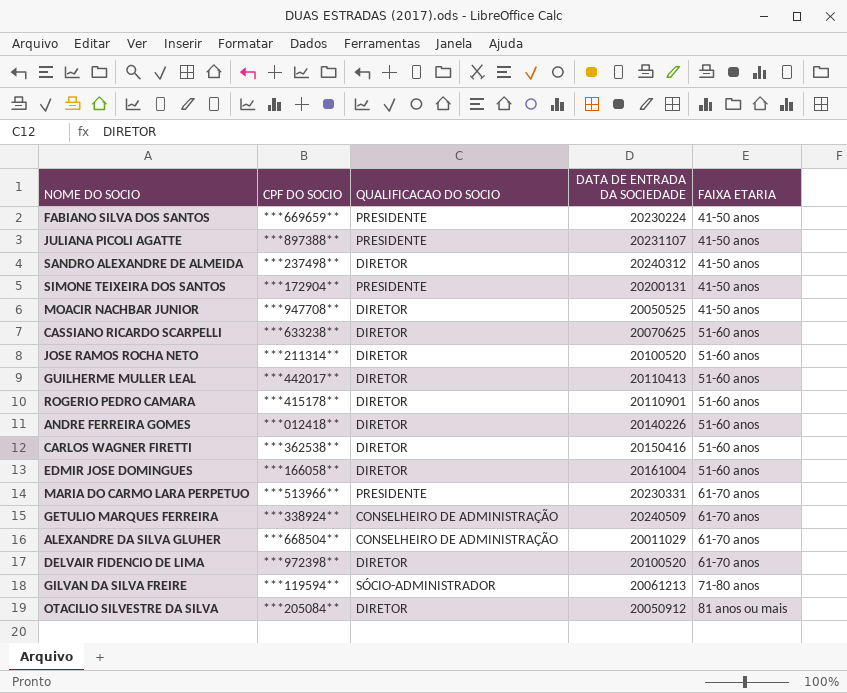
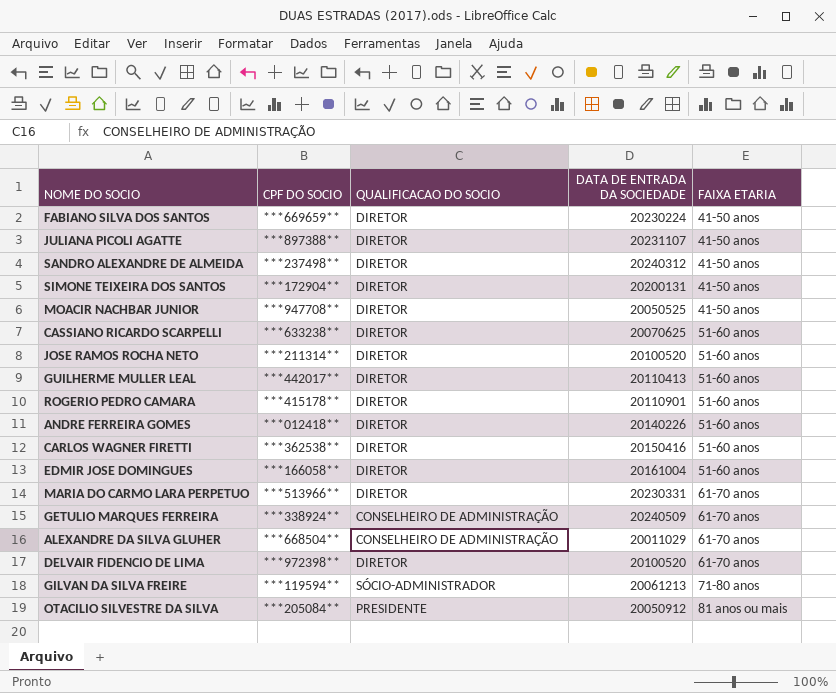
FABIANO SILVA DOS SANTOS | QUALIFICACAO DO SOCIO: PRESIDENTE -> DIRETOR
JULIANA PICOLI AGATTE | QUALIFICACAO DO SOCIO: PRESIDENTE -> DIRETOR
SIMONE TEIXEIRA DOS SANTOS | QUALIFICACAO DO SOCIO: PRESIDENTE -> DIRETOR
MARIA DO CARMO LARA PERPETUO | QUALIFICACAO DO SOCIO: PRESIDENTE -> DIRETOR
OTACILIO SILVESTRE DA SILVA | QUALIFICACAO DO SOCIO: DIRETOR -> PRESIDENTE

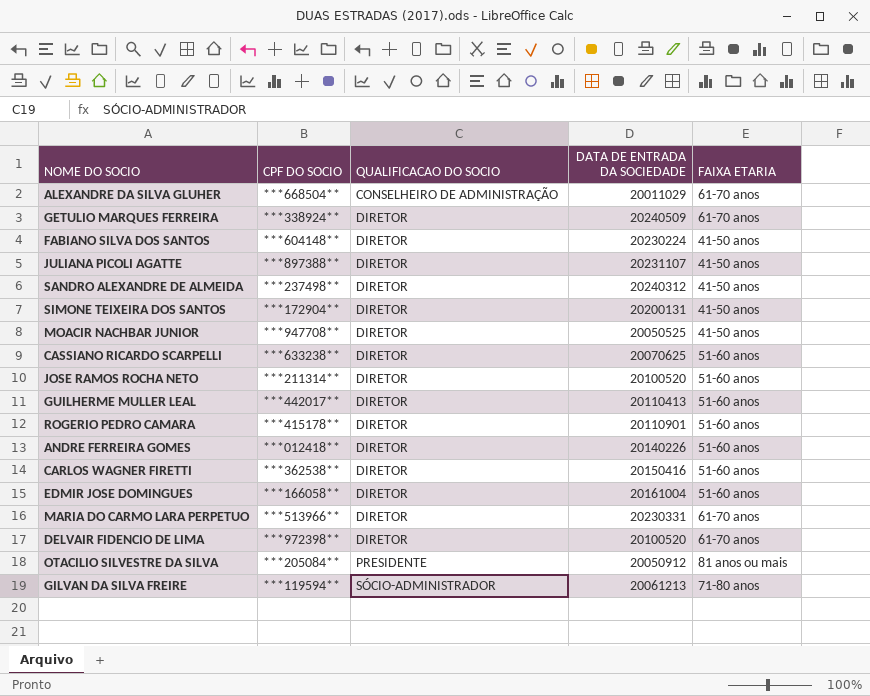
row order: FAIXA ETARIA ascending -> QUALIFICACAO DO SOCIO ascending
GETULIO MARQUES FERREIRA | QUALIFICACAO DO SOCIO: CONSELHEIRO DE ADMINISTRAÇÃO -> DIRETOR
FABIANO SILVA DOS SANTOS | CPF DO SOCIO: ***669659** -> ***604148**

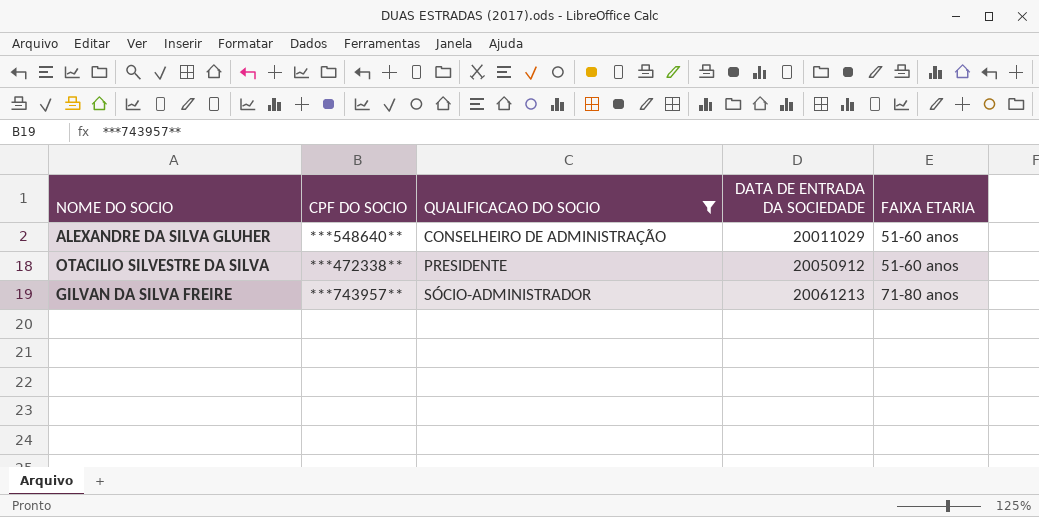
filter: none -> QUALIFICACAO DO SOCIO != DIRETOR
ALEXANDRE DA SILVA GLUHER | CPF DO SOCIO: ***668504** -> ***548640**
ALEXANDRE DA SILVA GLUHER | FAIXA ETARIA: 61-70 anos -> 51-60 anos
OTACILIO SILVESTRE DA SILVA | CPF DO SOCIO: ***205084** -> ***472338**
OTACILIO SILVESTRE DA SILVA | FAIXA ETARIA: 81 anos ou mais -> 51-60 anos
GILVAN DA SILVA FREIRE | CPF DO SOCIO: ***119594** -> ***743957**

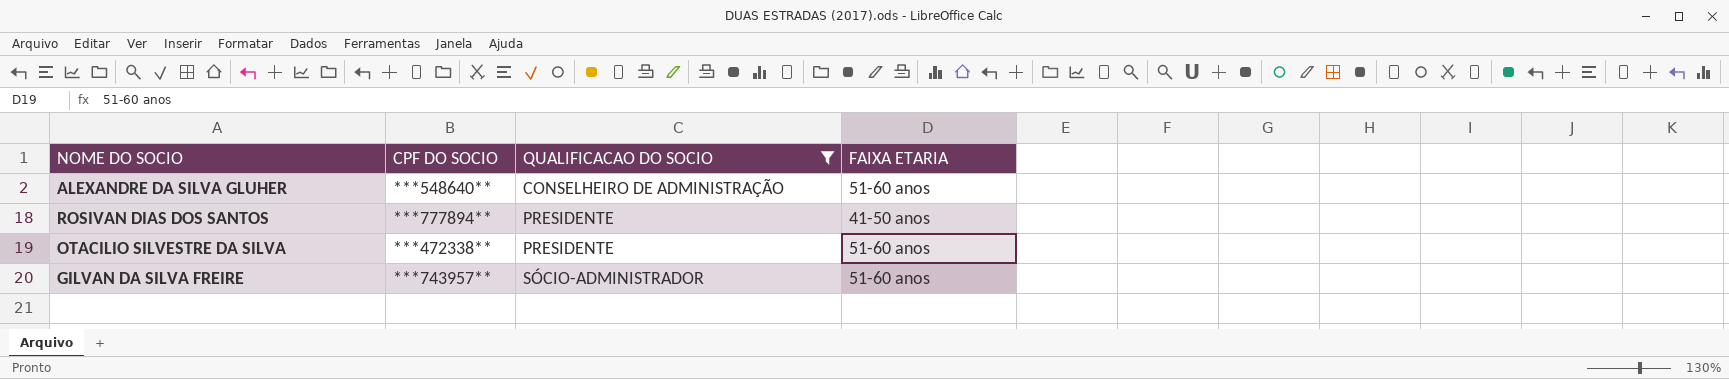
column DATA DE ENTRADA DA SOCIEDADE | position: 4 -> none
row ROSIVAN DIAS DOS SANTOS: none -> ***777894** | PRESIDENTE | 41-50 anos
GILVAN DA SILVA FREIRE | FAIXA ETARIA: 71-80 anos -> 51-60 anos

